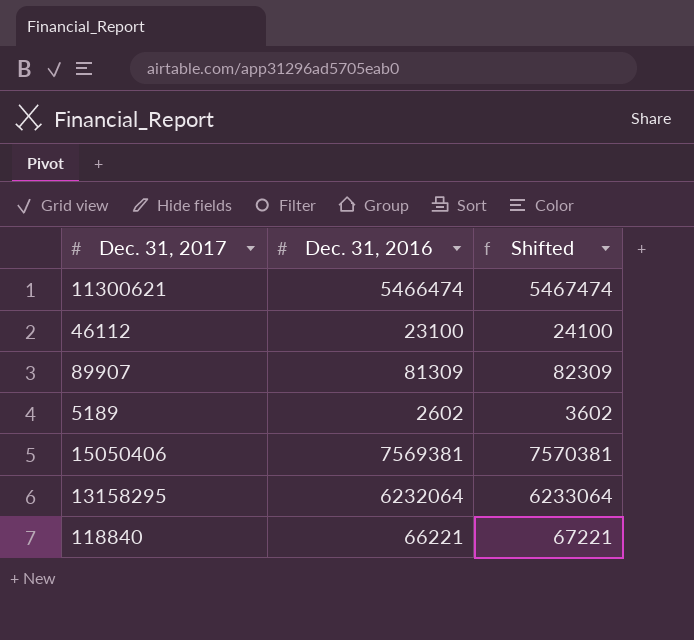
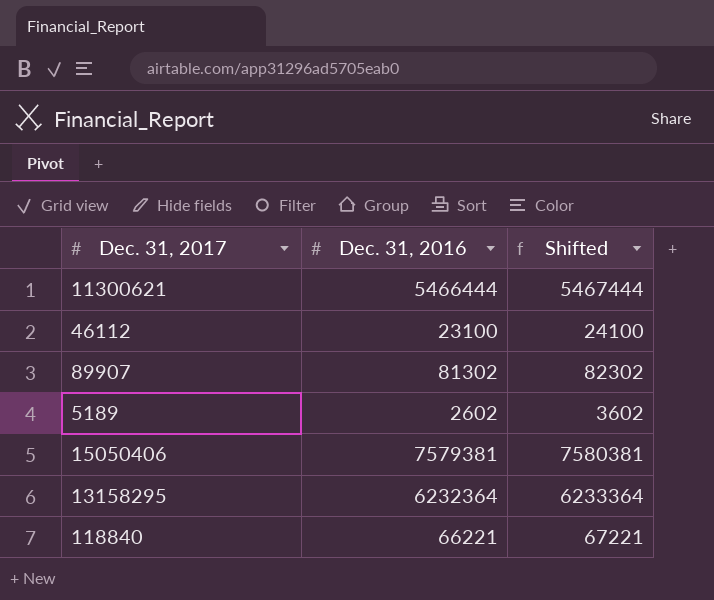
11300621 | Dec. 31, 2016: 5466474 -> 5466444
11300621 | Shifted: 5467474 -> 5467444
89907 | Dec. 31, 2016: 81309 -> 81302
89907 | Shifted: 82309 -> 82302
15050406 | Dec. 31, 2016: 7569381 -> 7579381
15050406 | Shifted: 7570381 -> 7580381
13158295 | Dec. 31, 2016: 6232064 -> 6232364
13158295 | Shifted: 6233064 -> 6233364

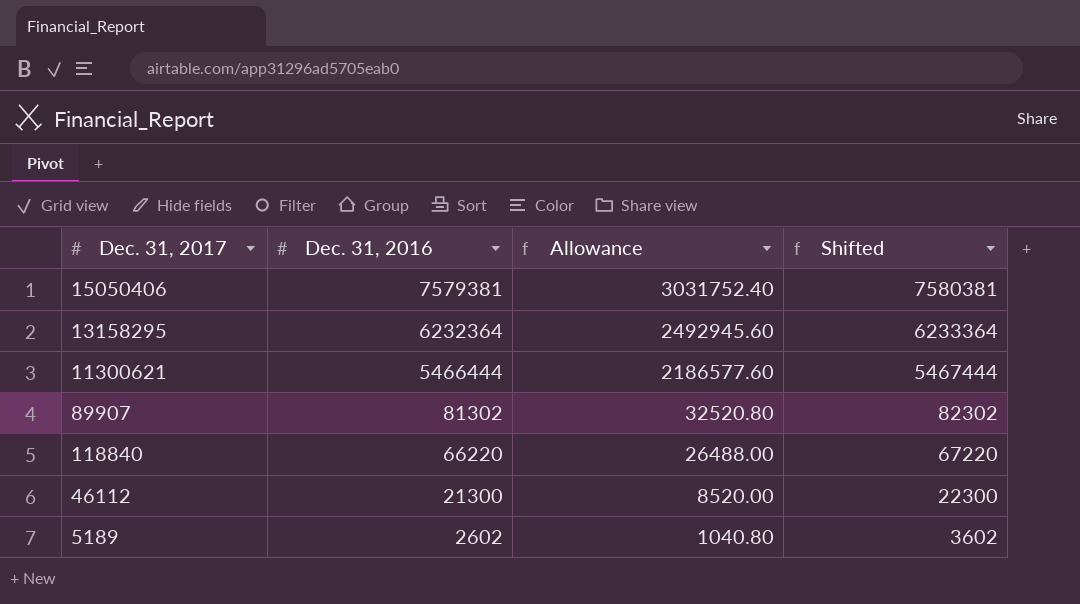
row order: none -> Dec. 31, 2016 descending
column Allowance | formula: none -> [Dec. 31, 2016] * 0.4
118840 | Dec. 31, 2016: 66221 -> 66220
118840 | Shifted: 67221 -> 67220
46112 | Dec. 31, 2016: 23100 -> 21300
46112 | Shifted: 24100 -> 22300

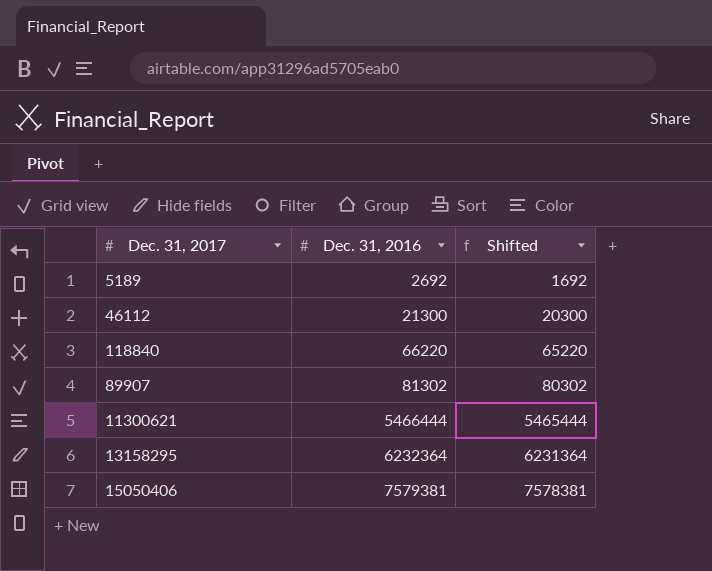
row order: Dec. 31, 2016 descending -> Dec. 31, 2016 ascending
column Allowance | formula: [Dec. 31, 2016] * 0.4 -> none
column Shifted | formula: [Dec. 31, 2016] + 1000 -> [Dec. 31, 2016] - 1000
5189 | Dec. 31, 2016: 2602 -> 2692

